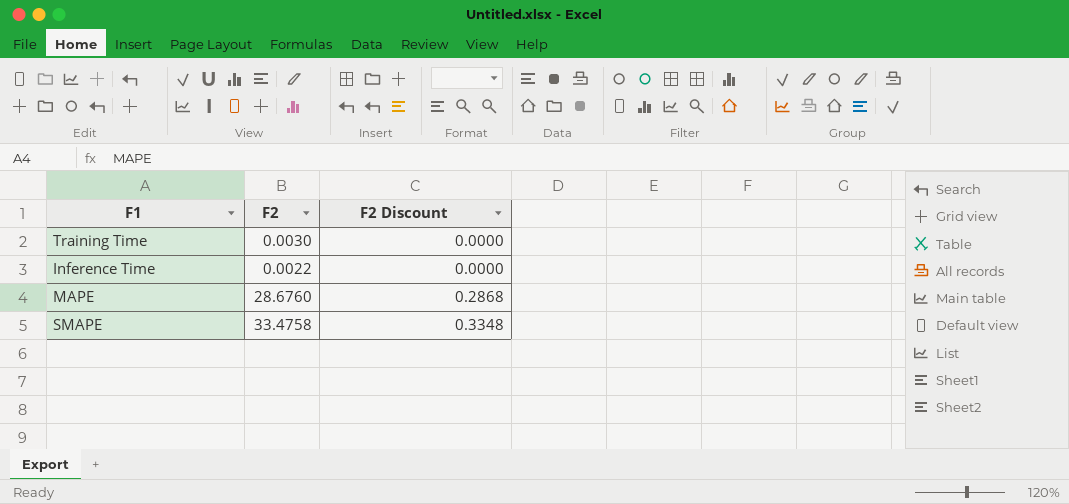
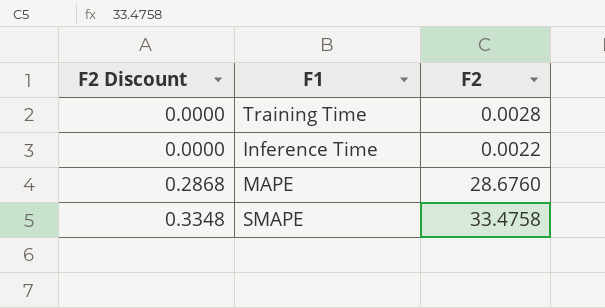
column F2 Discount | position: 3 -> 1
Training Time | F2: 0.0030 -> 0.0028

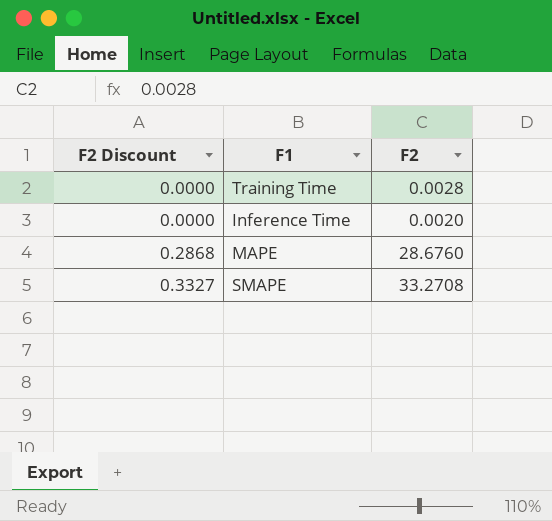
Inference Time | F2: 0.0022 -> 0.0020
SMAPE | F2 Discount: 0.3348 -> 0.3327
SMAPE | F2: 33.4758 -> 33.2708

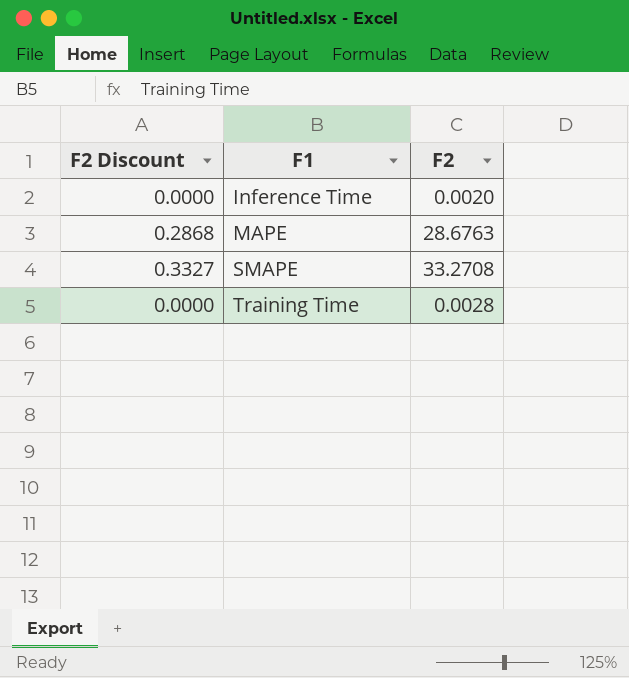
row order: F2 Discount ascending -> F1 ascending
MAPE | F2: 28.6760 -> 28.6763

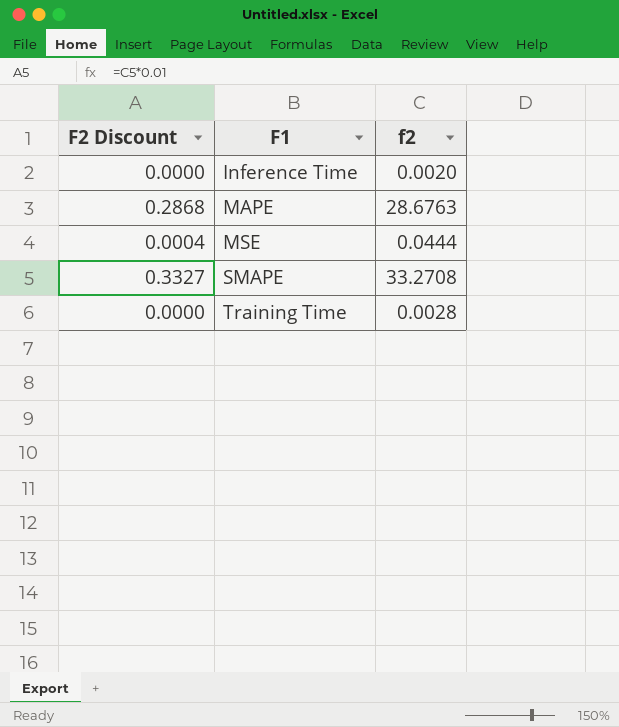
column name: F2 -> f2
row MSE: none -> 0.0004 | 0.0444

